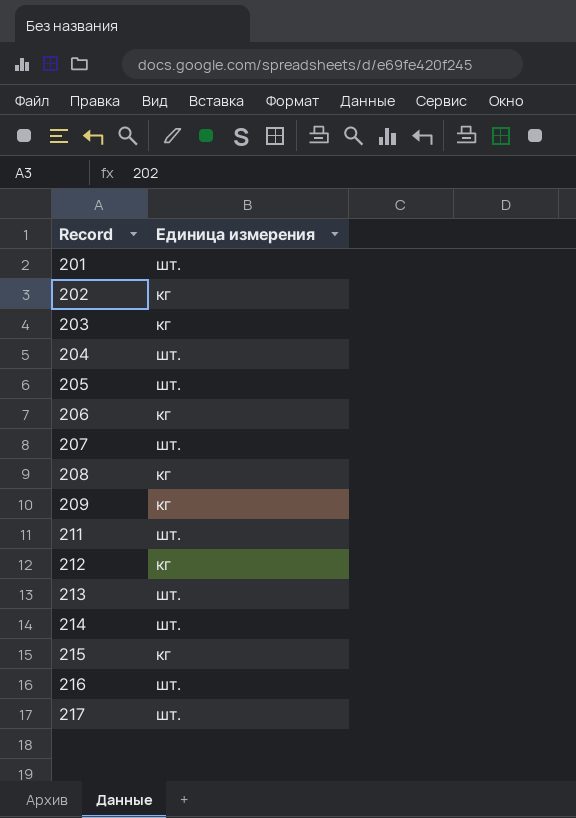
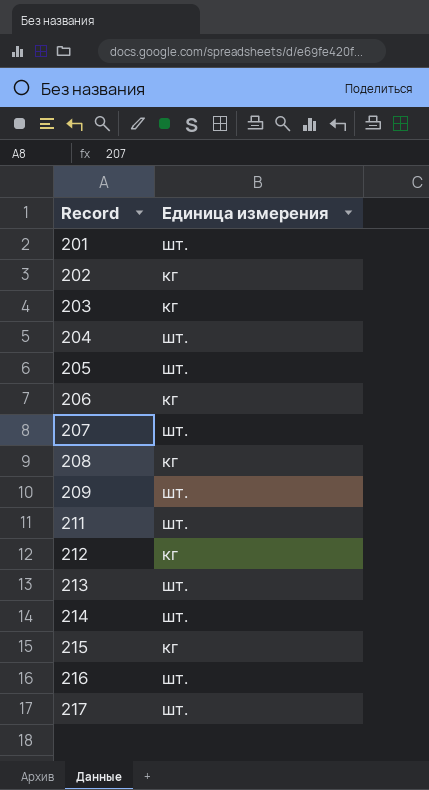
209 | Единица измерения: кг -> шт.

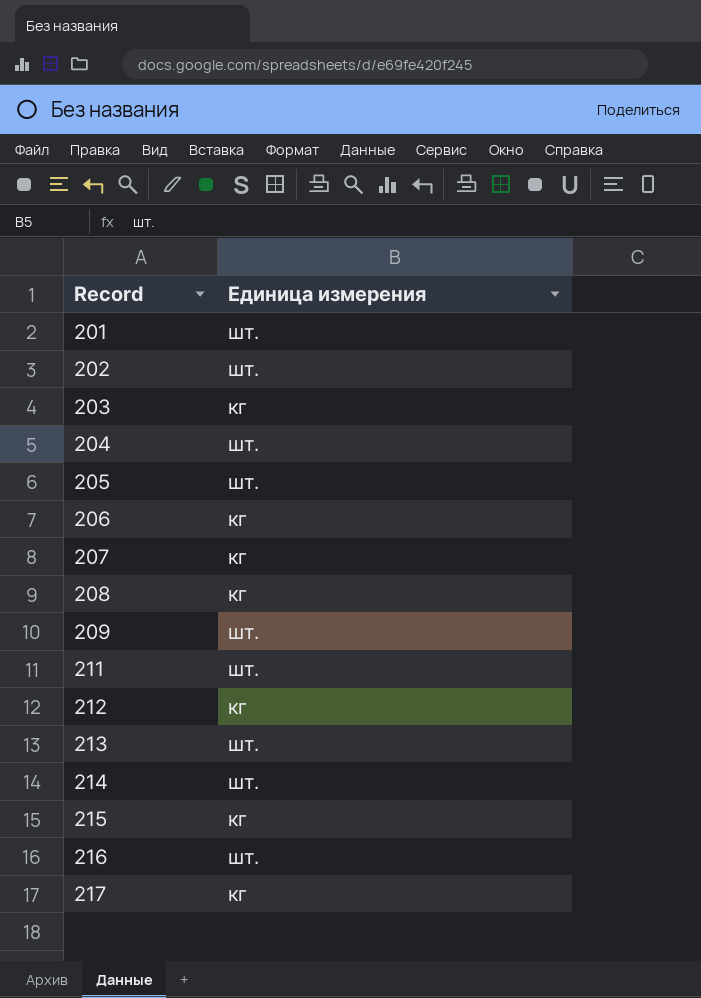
202 | Единица измерения: кг -> шт.
207 | Единица измерения: шт. -> кг
217 | Единица измерения: шт. -> кг

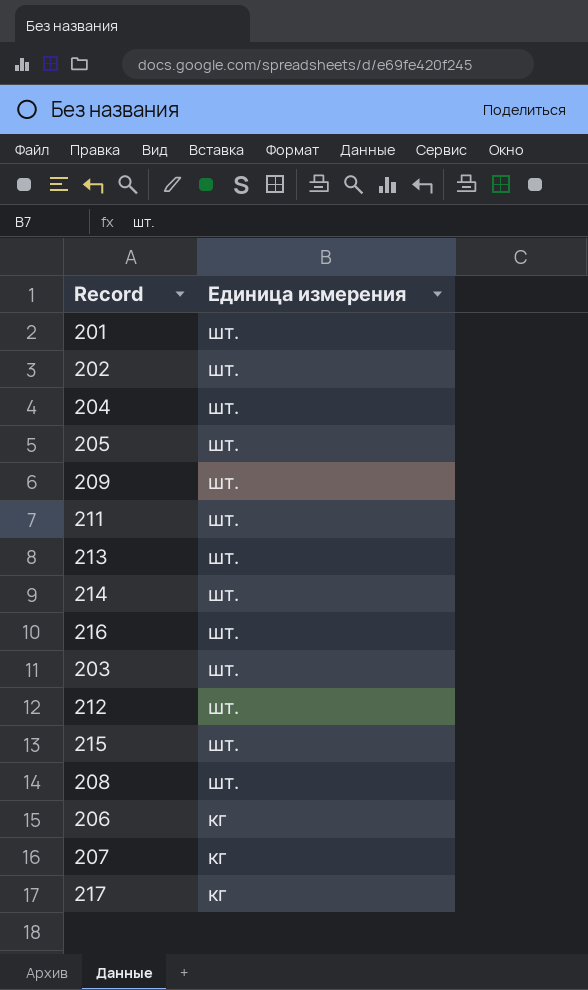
row order: Record ascending -> Единица измерения descending
203 | Единица измерения: кг -> шт.
212 | Единица измерения: кг -> шт.
215 | Единица измерения: кг -> шт.
208 | Единица измерения: кг -> шт.

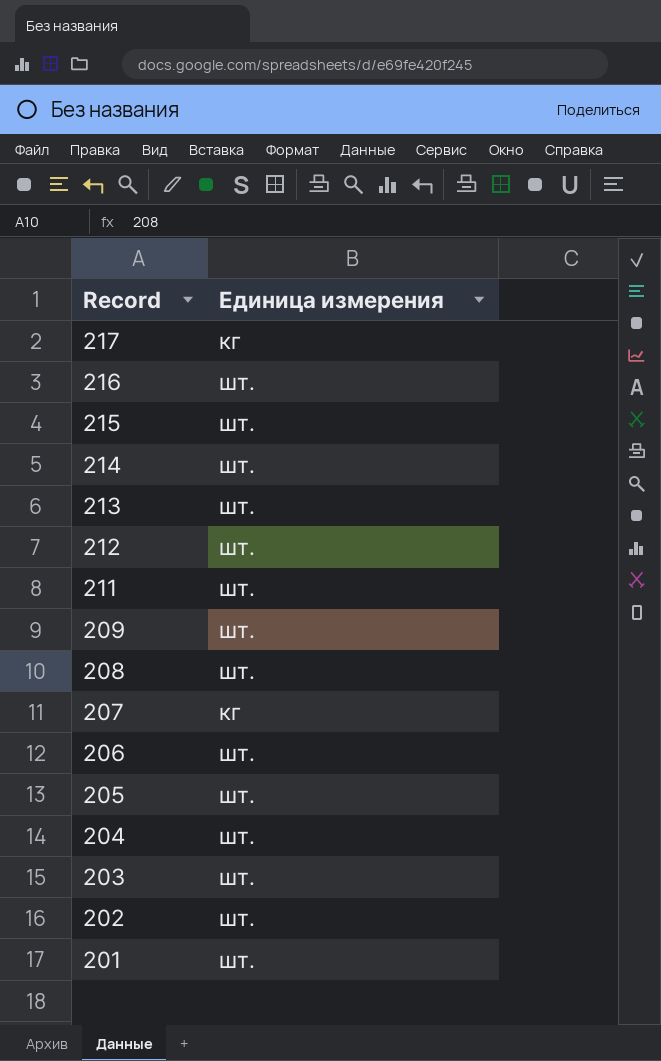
row order: Единица измерения descending -> Record descending
206 | Единица измерения: кг -> шт.

